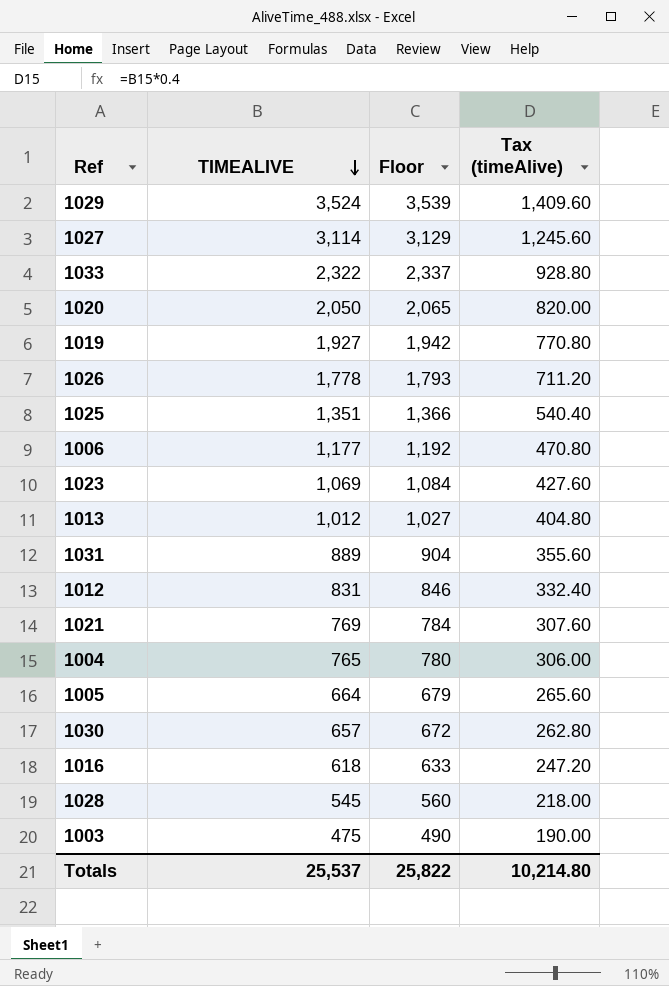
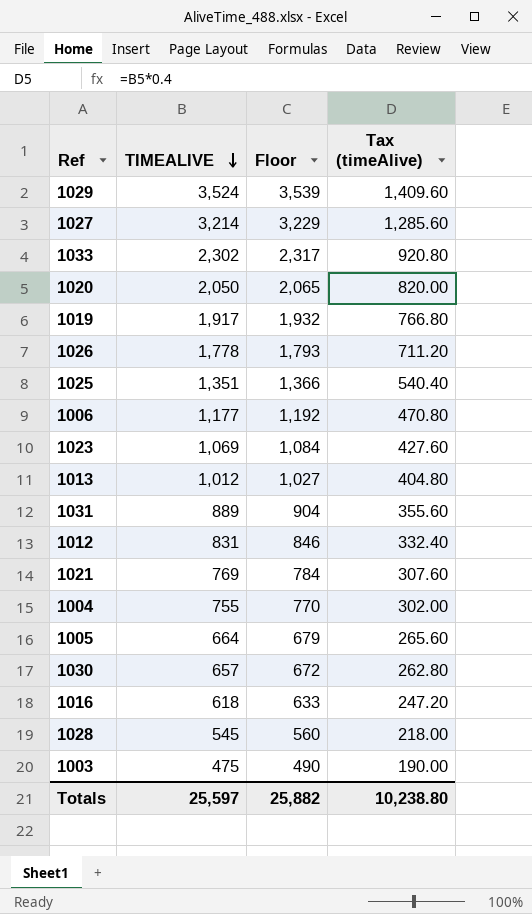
1027 | TIMEALIVE: 3,114 -> 3,214
1027 | Floor: 3,129 -> 3,229
1027 | Tax (timeAlive): 1,245.60 -> 1,285.60
1033 | TIMEALIVE: 2,322 -> 2,302
1033 | Floor: 2,337 -> 2,317
1033 | Tax (timeAlive): 928.80 -> 920.80
1019 | TIMEALIVE: 1,927 -> 1,917
1019 | Floor: 1,942 -> 1,932
1019 | Tax (timeAlive): 770.80 -> 766.80
1004 | TIMEALIVE: 765 -> 755
1004 | Floor: 780 -> 770
1004 | Tax (timeAlive): 306.00 -> 302.00
Totals | TIMEALIVE: 25,537 -> 25,597
Totals | Floor: 25,822 -> 25,882
Totals | Tax (timeAlive): 10,214.80 -> 10,238.80

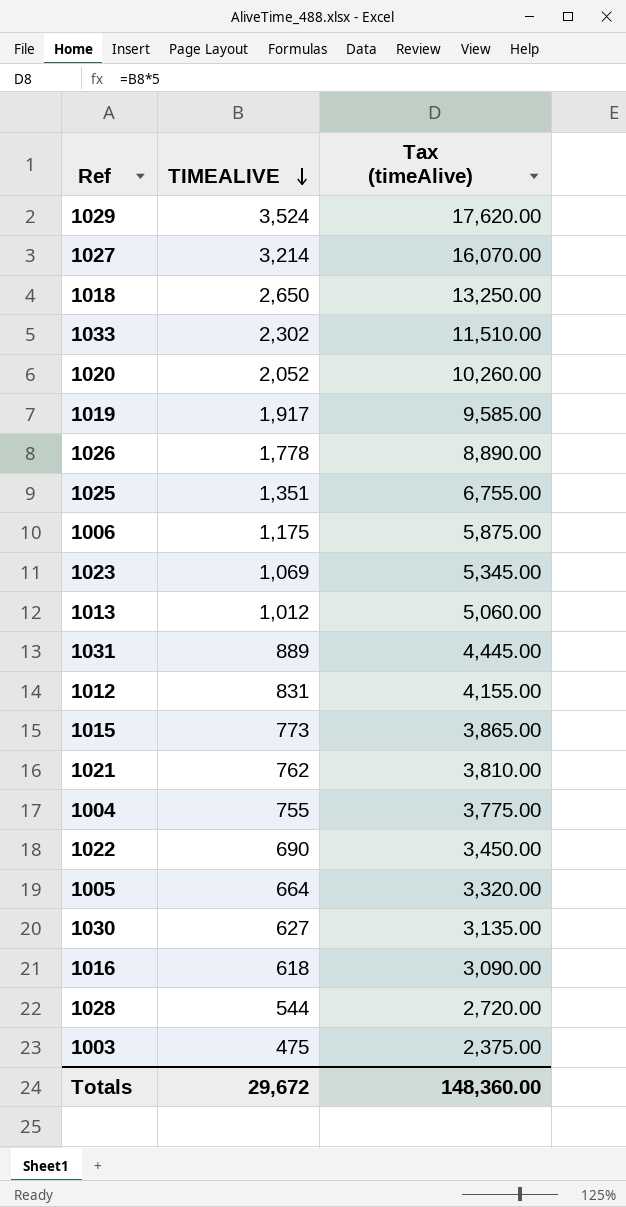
column Floor | formula: [TIMEALIVE] + 15 -> none
column Tax (timeAlive) | formula: [TIMEALIVE] * 0.4 -> [TIMEALIVE] * 5
row 1018: none -> 2,650 | 13,250.00
1020 | TIMEALIVE: 2,050 -> 2,052
1006 | TIMEALIVE: 1,177 -> 1,175
row 1015: none -> 773 | 3,865.00
1021 | TIMEALIVE: 769 -> 762
row 1022: none -> 690 | 3,450.00
1030 | TIMEALIVE: 657 -> 627
1028 | TIMEALIVE: 545 -> 544
Totals | TIMEALIVE: 25,597 -> 29,672
Totals | Tax (timeAlive): 10,238.80 -> 148,360.00

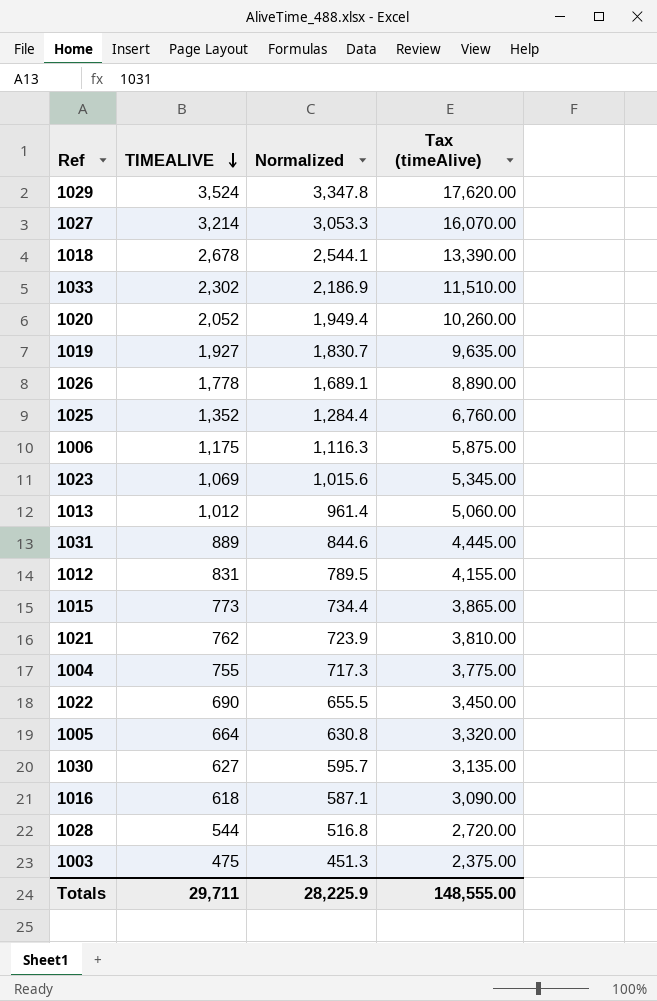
column Normalized | formula: none -> [TIMEALIVE] * 0.95
1018 | TIMEALIVE: 2,650 -> 2,678
1018 | Tax (timeAlive): 13,250.00 -> 13,390.00
1019 | TIMEALIVE: 1,917 -> 1,927
1019 | Tax (timeAlive): 9,585.00 -> 9,635.00
1025 | TIMEALIVE: 1,351 -> 1,352
1025 | Tax (timeAlive): 6,755.00 -> 6,760.00
Totals | TIMEALIVE: 29,672 -> 29,711
Totals | Tax (timeAlive): 148,360.00 -> 148,555.00

